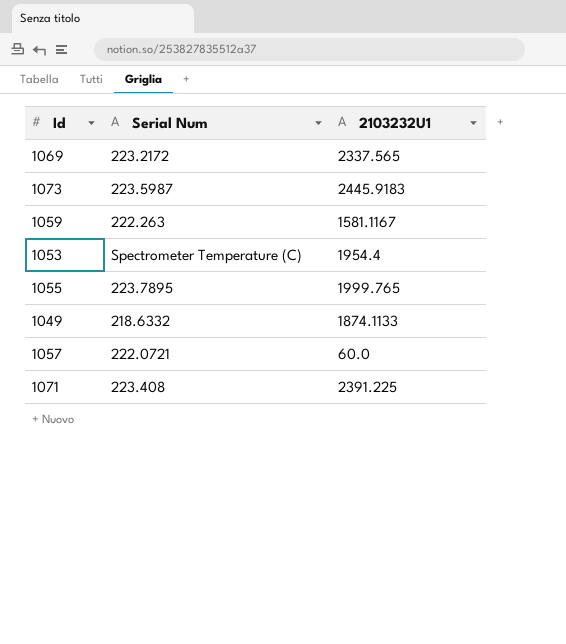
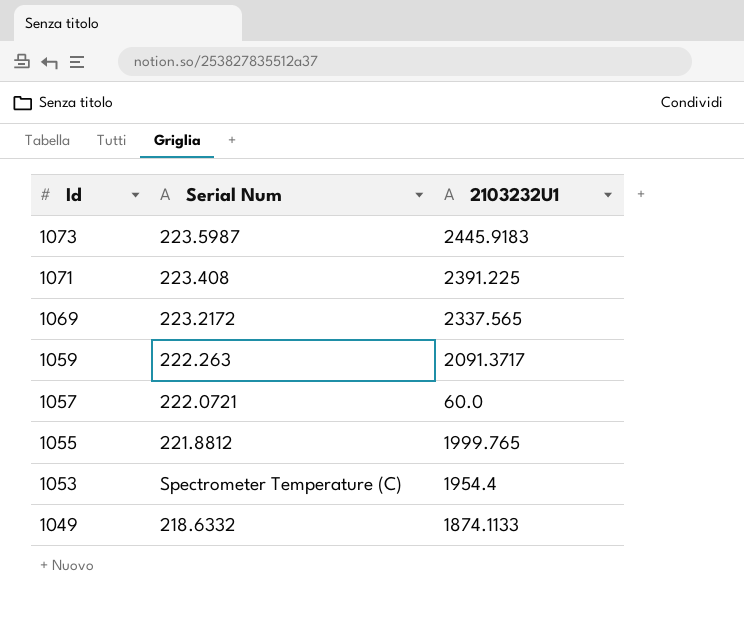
row order: none -> Id descending
1059 | 2103232U1: 1581.1167 -> 2091.3717
1055 | Serial Num: 223.7895 -> 221.8812

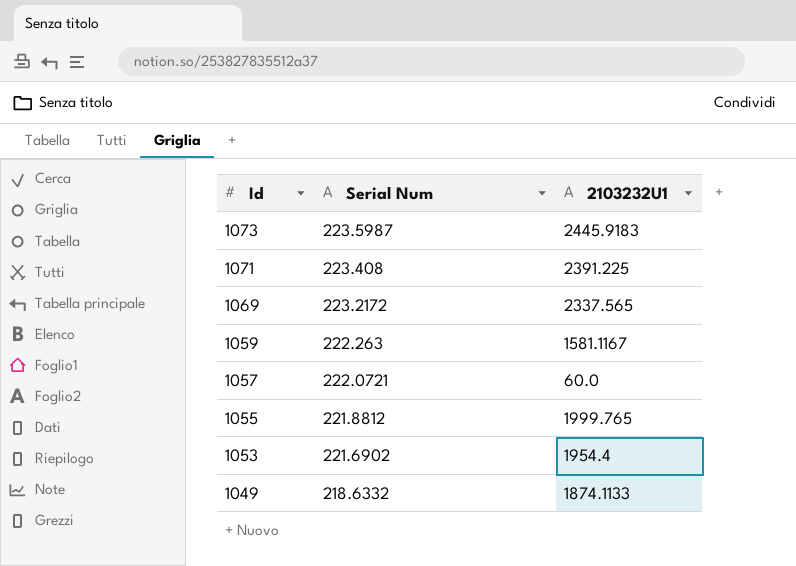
1059 | 2103232U1: 2091.3717 -> 1581.1167
1053 | Serial Num: Spectrometer Temperature (C) -> 221.6902

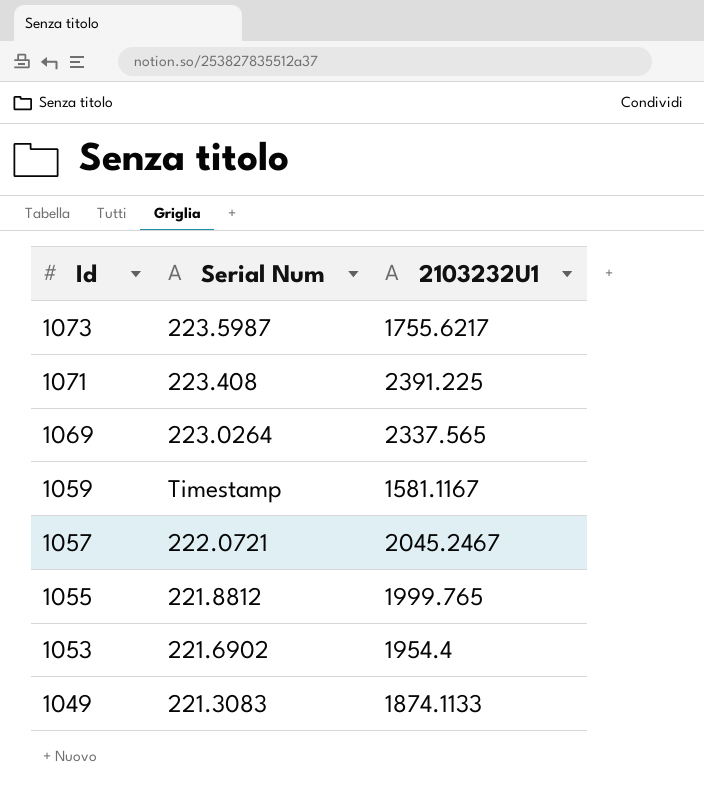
1073 | 2103232U1: 2445.9183 -> 1755.6217
1069 | Serial Num: 223.2172 -> 223.0264
1059 | Serial Num: 222.263 -> Timestamp
1057 | 2103232U1: 60.0 -> 2045.2467
1049 | Serial Num: 218.6332 -> 221.3083

